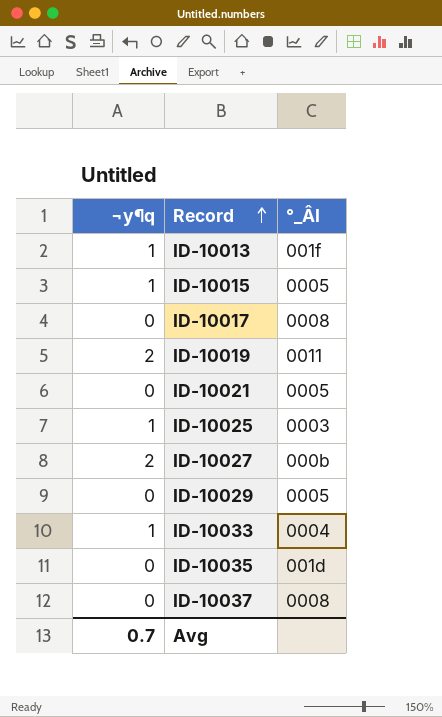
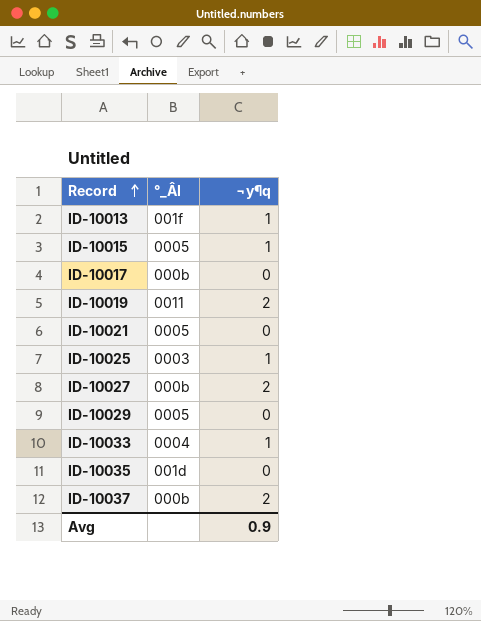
column ¬y¶q | position: 1 -> 3
ID-10017 | °_ÂI: 0008 -> 000b
ID-10037 | °_ÂI: 0008 -> 000b
ID-10037 | ¬y¶q: 0 -> 2
Avg | ¬y¶q: 0.7 -> 0.9

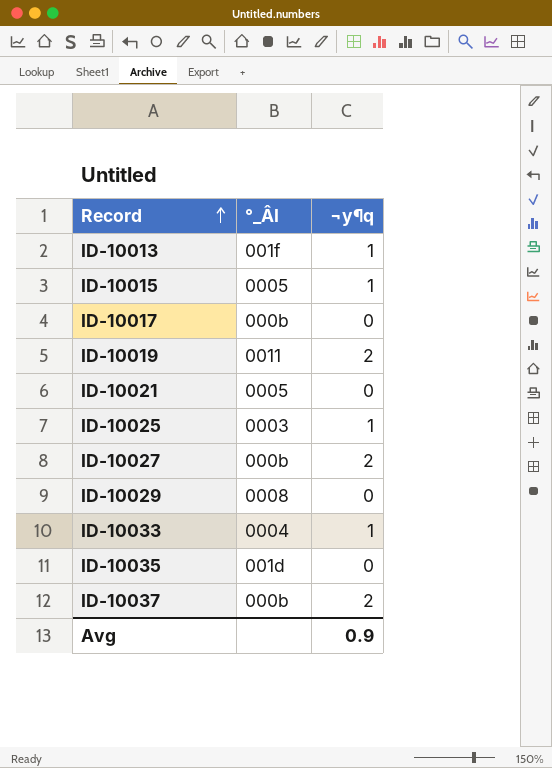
ID-10029 | °_ÂI: 0005 -> 0008

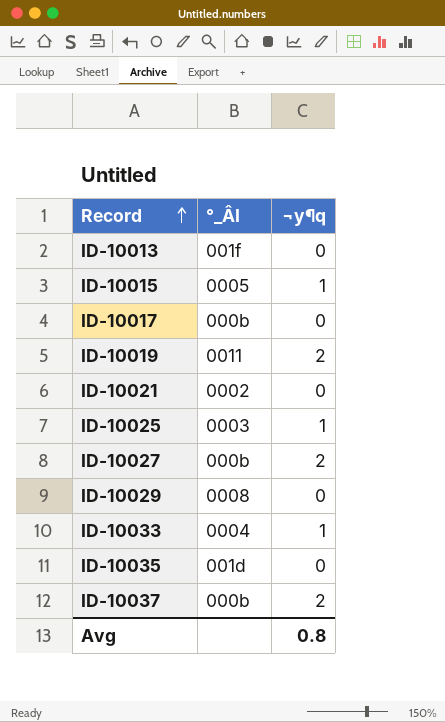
ID-10013 | ¬y¶q: 1 -> 0
ID-10021 | °_ÂI: 0005 -> 0002
Avg | ¬y¶q: 0.9 -> 0.8

